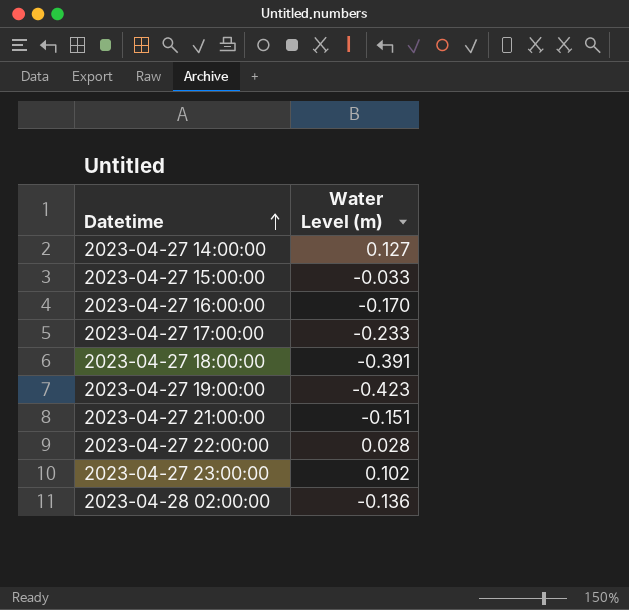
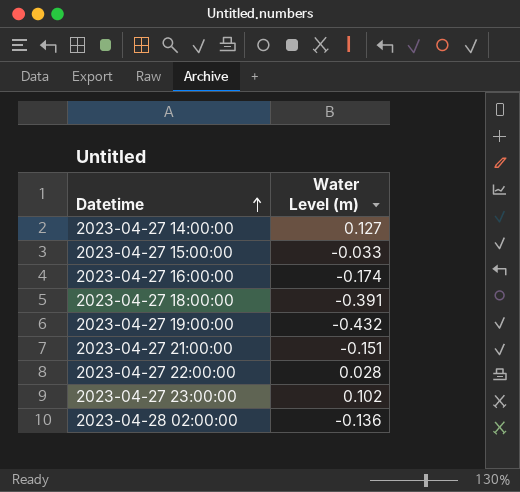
row 2023-04-27 17:00:00: -0.233 -> none
2023-04-27 16:00:00 | Water Level (m): -0.170 -> -0.174
2023-04-27 19:00:00 | Water Level (m): -0.423 -> -0.432

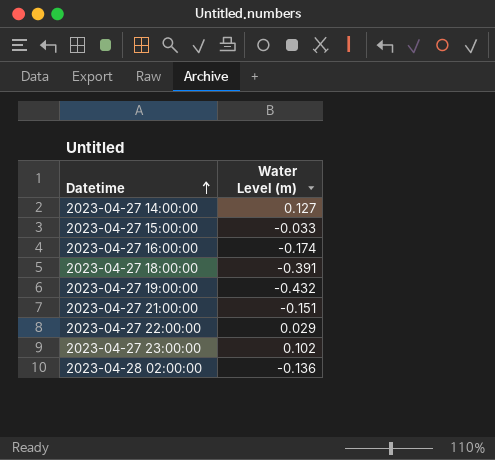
2023-04-27 22:00:00 | Water Level (m): 0.028 -> 0.029

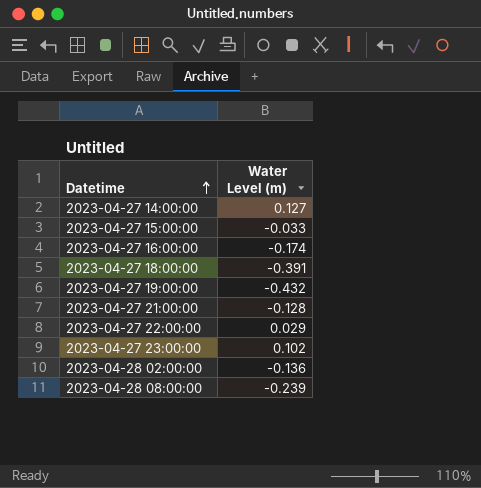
2023-04-27 21:00:00 | Water Level (m): -0.151 -> -0.128
row 2023-04-28 08:00:00: none -> -0.239

